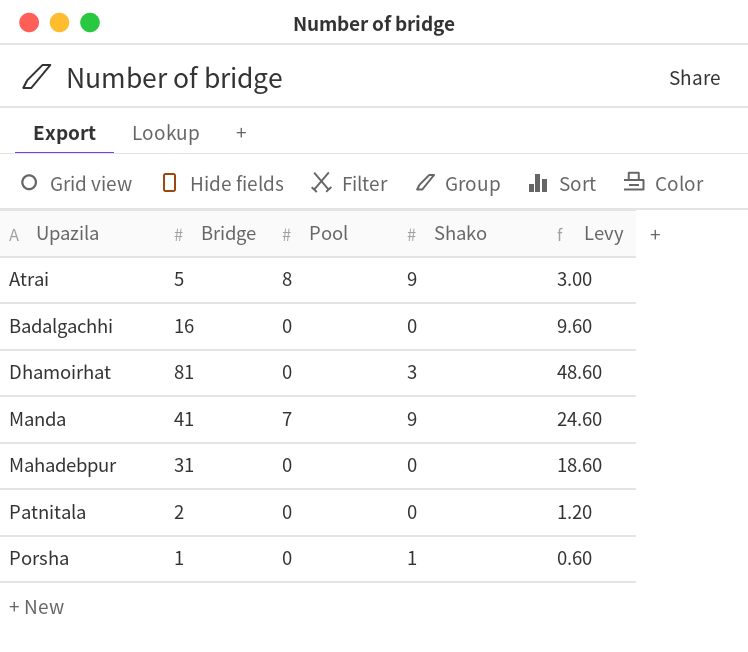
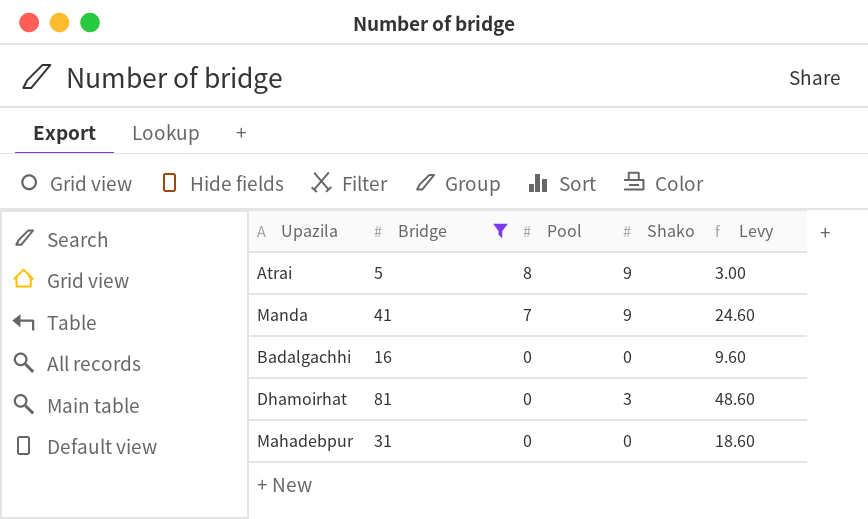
filter: none -> Bridge >= 5
row order: none -> Pool descending

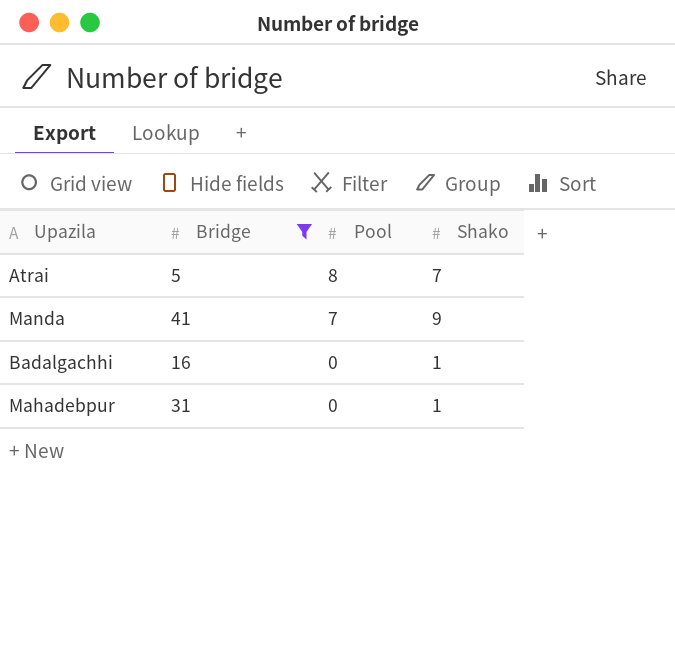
column Levy | formula: [Bridge] * 0.6 -> none
row Dhamoirhat: 81 | 0 | 3 | 48.60 -> none
Atrai | Shako: 9 -> 7
Badalgachhi | Shako: 0 -> 1
Mahadebpur | Shako: 0 -> 1

